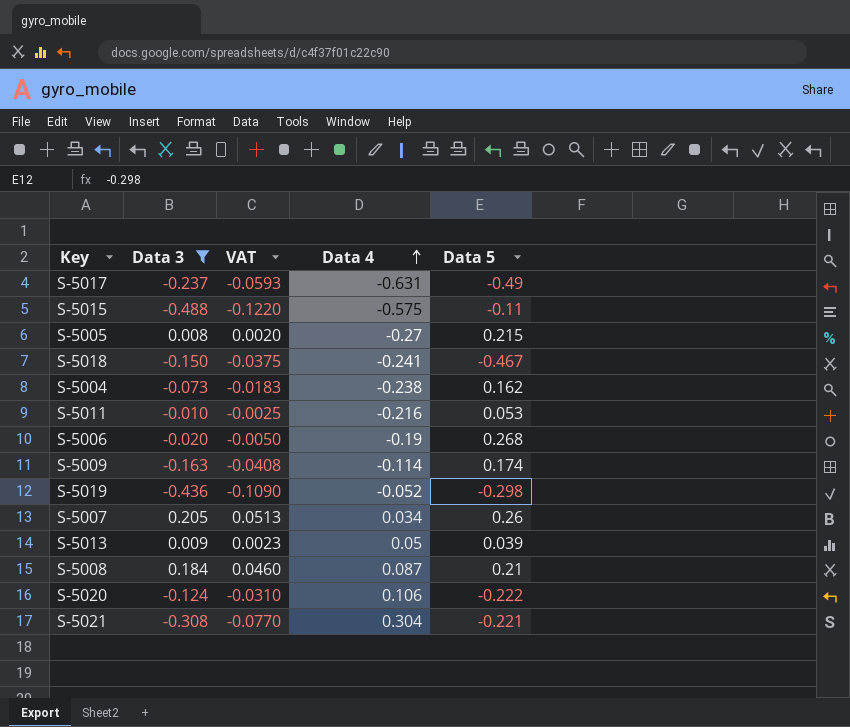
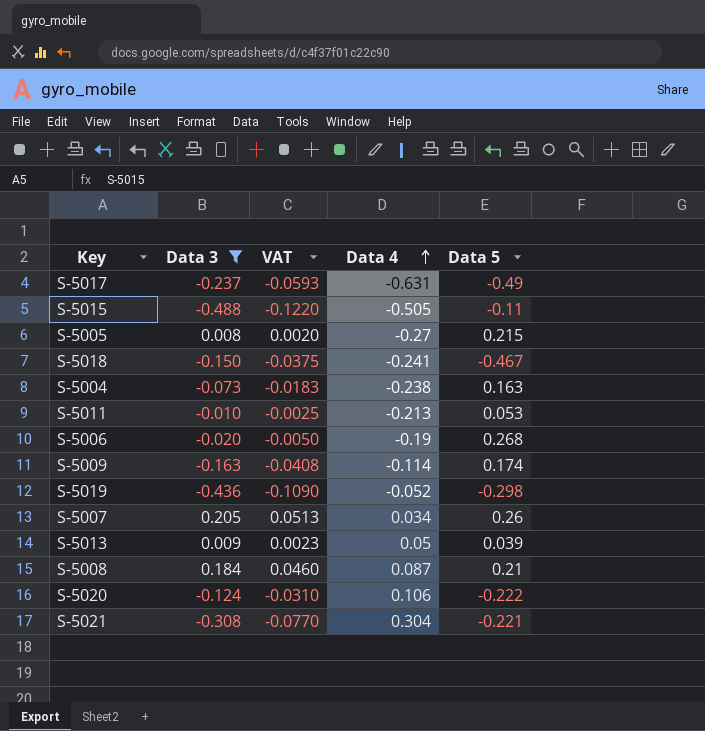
S-5015 | Data 4: -0.575 -> -0.505
S-5004 | Data 5: 0.162 -> 0.163
S-5011 | Data 4: -0.216 -> -0.213

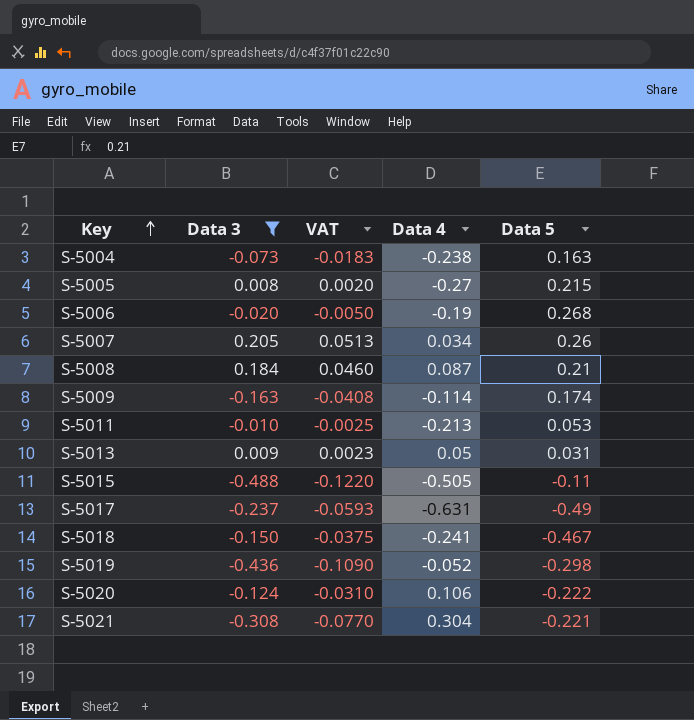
row order: Data 4 ascending -> Key ascending
S-5013 | Data 5: 0.039 -> 0.031

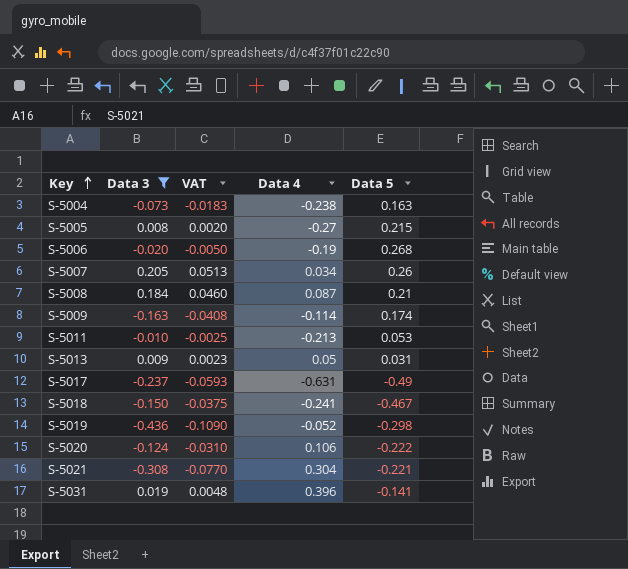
row S-5015: -0.488 | -0.1220 | -0.505 | -0.11 -> none
row S-5031: none -> 0.019 | 0.0048 | 0.396 | -0.141

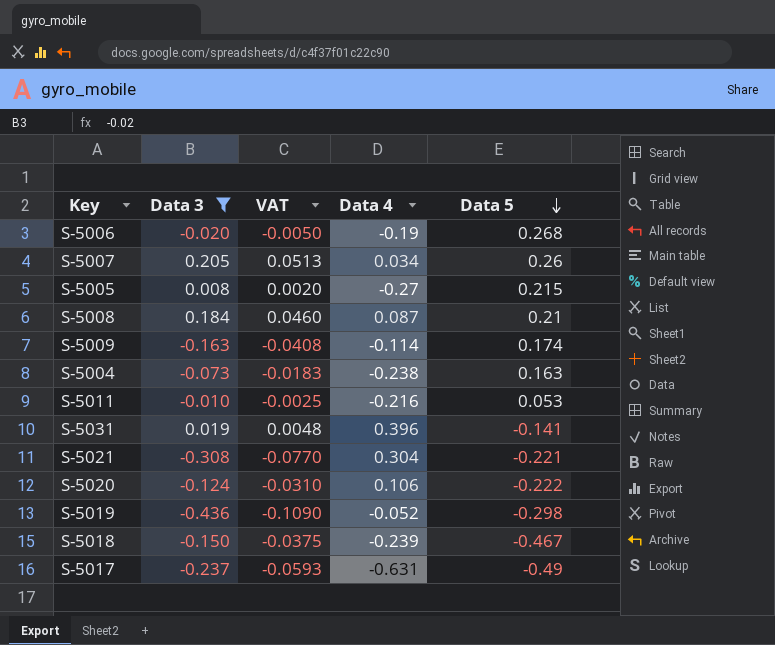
row order: Key ascending -> Data 5 descending
row S-5013: 0.009 | 0.0023 | 0.05 | 0.031 -> none
S-5011 | Data 4: -0.213 -> -0.216
S-5018 | Data 4: -0.241 -> -0.239

